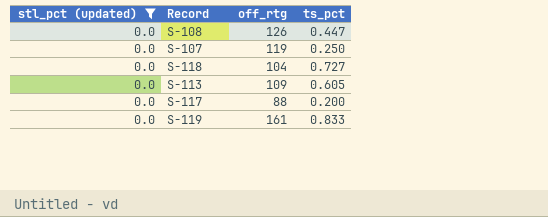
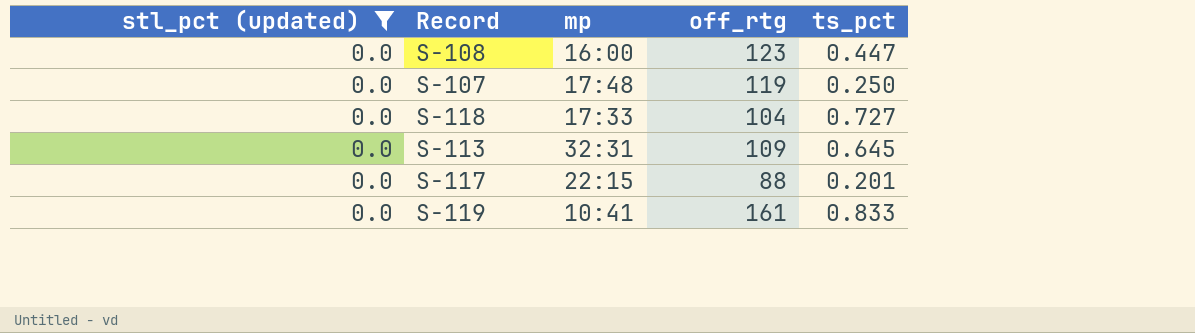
column mp | position: none -> 3
S-108 | off_rtg: 126 -> 123
S-113 | ts_pct: 0.605 -> 0.645
S-117 | ts_pct: 0.200 -> 0.201

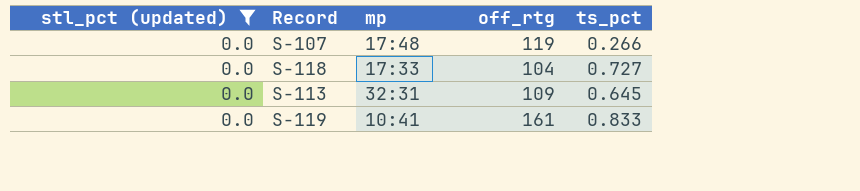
row S-108: 0.0 | 16:00 | 123 | 0.447 -> none
row S-117: 0.0 | 22:15 | 88 | 0.201 -> none
S-107 | ts_pct: 0.250 -> 0.266

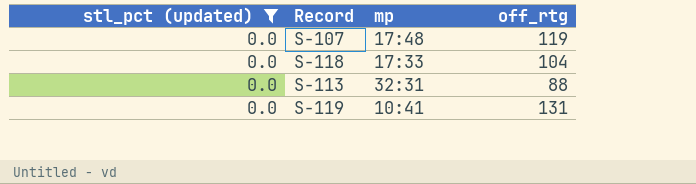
column ts_pct | position: 5 -> none
S-113 | off_rtg: 109 -> 88
S-119 | off_rtg: 161 -> 131

